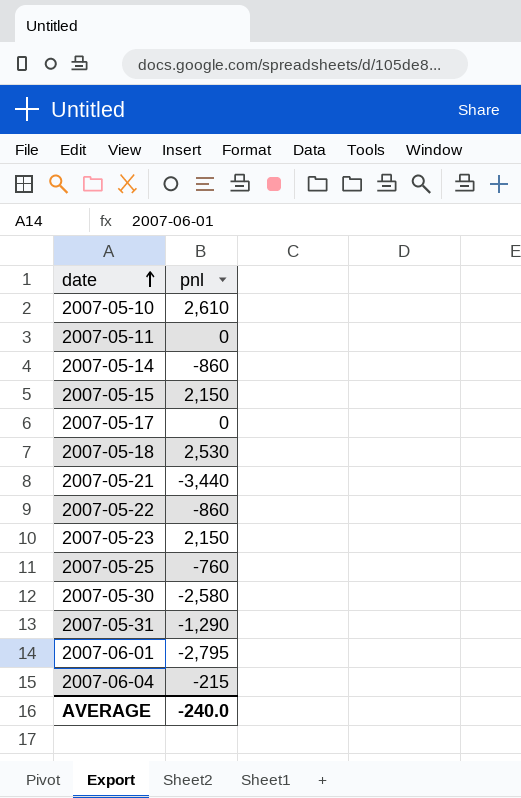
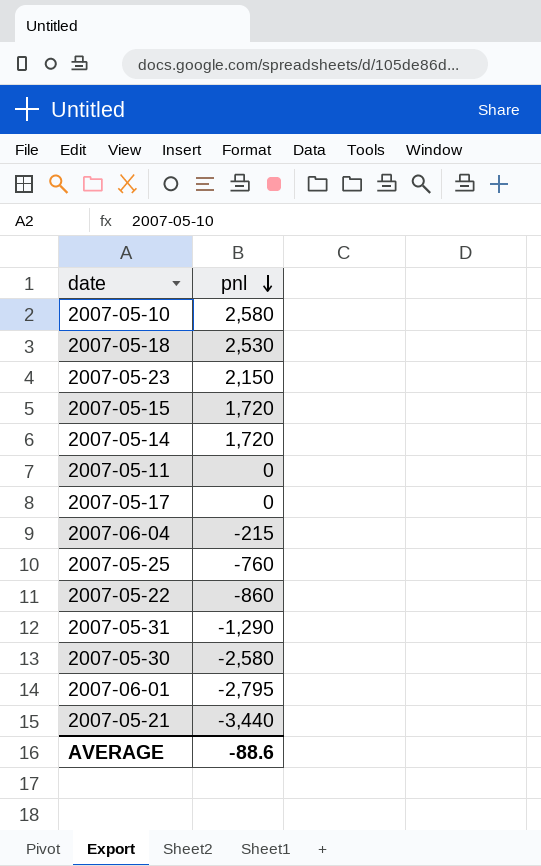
row order: date ascending -> pnl descending
2007-05-10 | pnl: 2,610 -> 2,580
2007-05-15 | pnl: 2,150 -> 1,720
2007-05-14 | pnl: -860 -> 1,720
AVERAGE | pnl: -240.0 -> -88.6

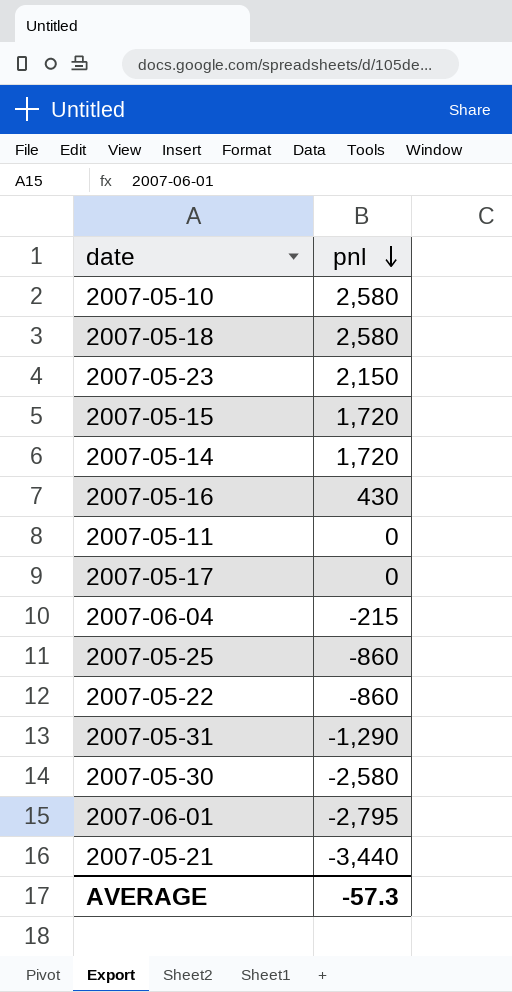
2007-05-18 | pnl: 2,530 -> 2,580
row 2007-05-16: none -> 430
2007-05-25 | pnl: -760 -> -860
AVERAGE | pnl: -88.6 -> -57.3

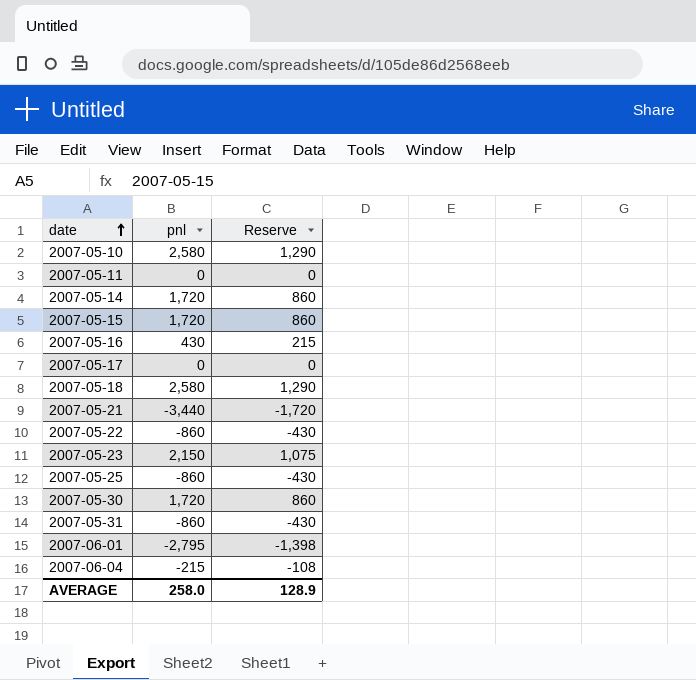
row order: pnl descending -> date ascending
column Reserve | formula: none -> [pnl] * 0.5
2007-05-30 | pnl: -2,580 -> 1,720
2007-05-31 | pnl: -1,290 -> -860
AVERAGE | pnl: -57.3 -> 258.0

